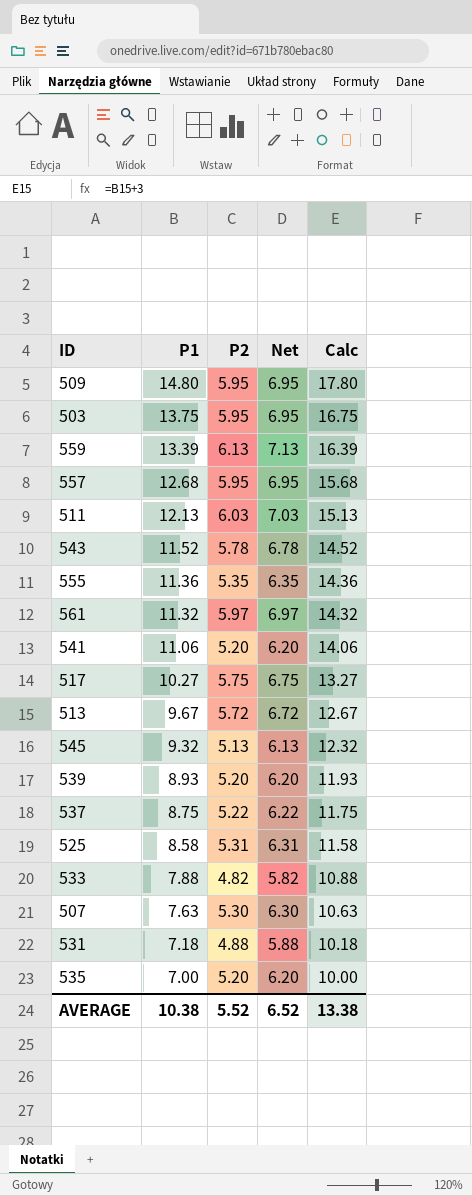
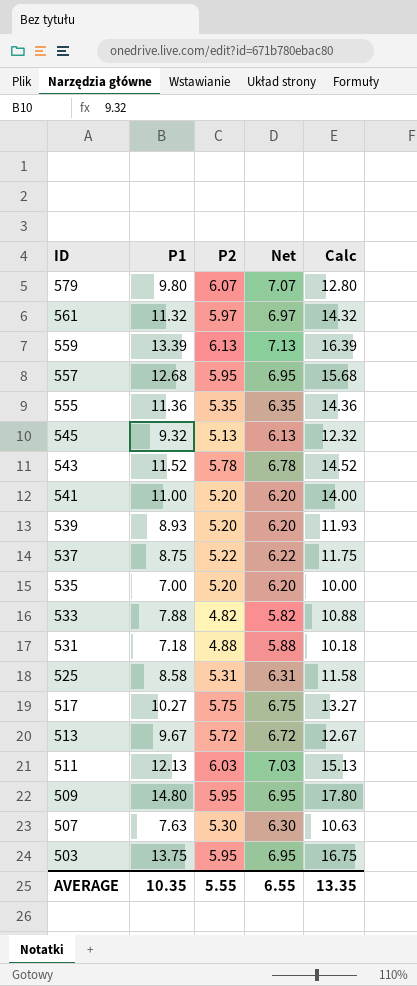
row order: P1 descending -> ID descending
row 579: none -> 9.80 | 6.07 | 7.07 | 12.80
541 | P1: 11.06 -> 11.00
541 | Calc: 14.06 -> 14.00
AVERAGE | P1: 10.38 -> 10.35
AVERAGE | P2: 5.52 -> 5.55
AVERAGE | Net: 6.52 -> 6.55
AVERAGE | Calc: 13.38 -> 13.35

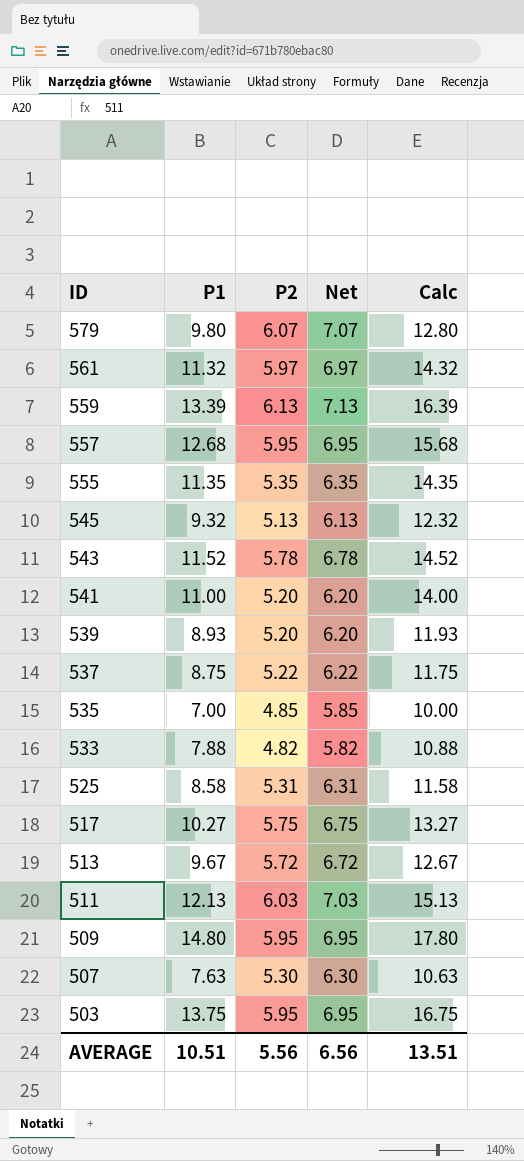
row 531: 7.18 | 4.88 | 5.88 | 10.18 -> none
555 | P1: 11.36 -> 11.35
555 | Calc: 14.36 -> 14.35
535 | P2: 5.20 -> 4.85
535 | Net: 6.20 -> 5.85
AVERAGE | P1: 10.35 -> 10.51
AVERAGE | P2: 5.55 -> 5.56
AVERAGE | Net: 6.55 -> 6.56
AVERAGE | Calc: 13.35 -> 13.51

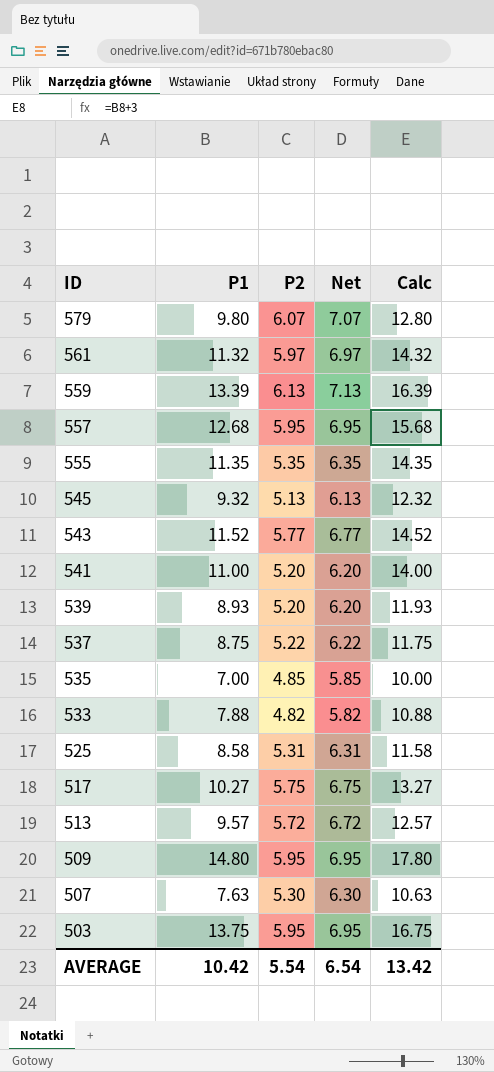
row 511: 12.13 | 6.03 | 7.03 | 15.13 -> none
543 | P2: 5.78 -> 5.77
543 | Net: 6.78 -> 6.77
513 | P1: 9.67 -> 9.57
513 | Calc: 12.67 -> 12.57
AVERAGE | P1: 10.51 -> 10.42
AVERAGE | P2: 5.56 -> 5.54
AVERAGE | Net: 6.56 -> 6.54
AVERAGE | Calc: 13.51 -> 13.42

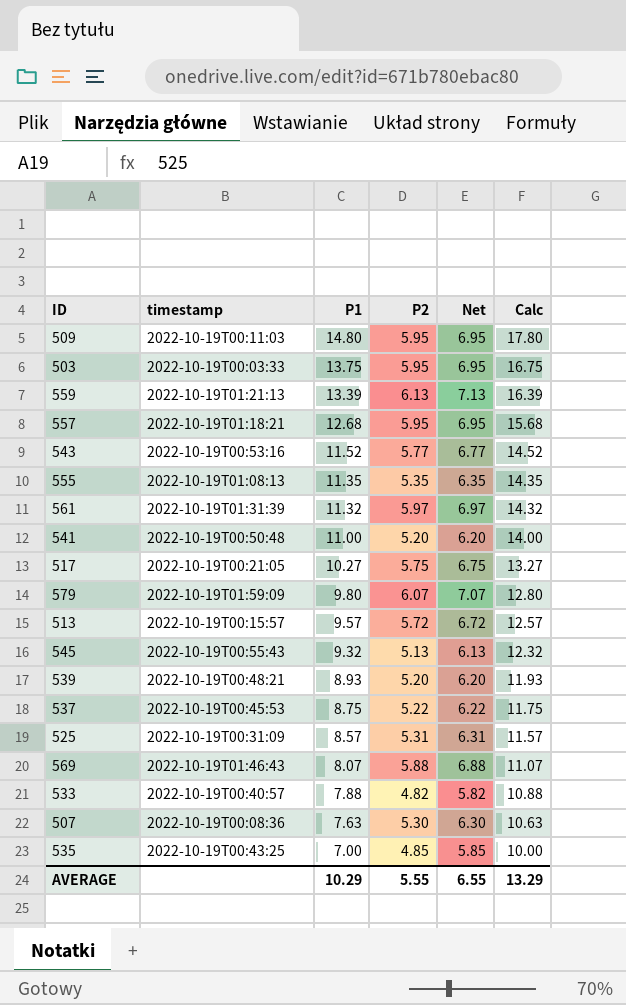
row order: ID descending -> P1 descending
column timestamp | position: none -> 2
525 | P1: 8.58 -> 8.57
525 | Calc: 11.58 -> 11.57
row 569: none -> 2022-10-19T01:46:43 | 8.07 | 5.88 | 6.88 | 11.07
AVERAGE | P1: 10.42 -> 10.29
AVERAGE | P2: 5.54 -> 5.55
AVERAGE | Net: 6.54 -> 6.55
AVERAGE | Calc: 13.42 -> 13.29

